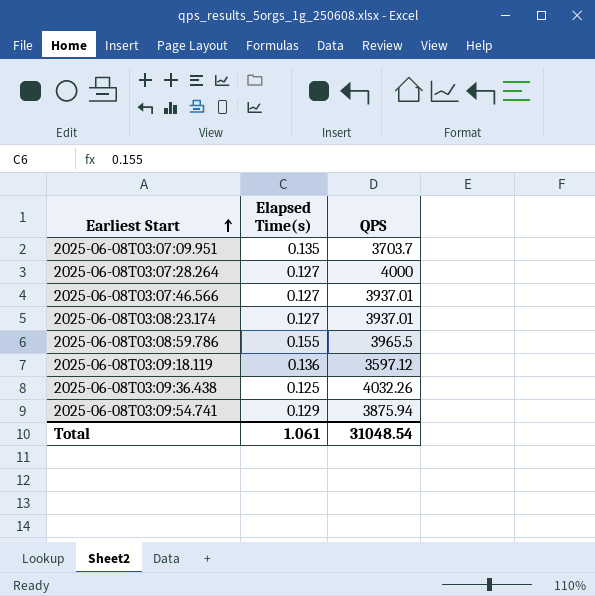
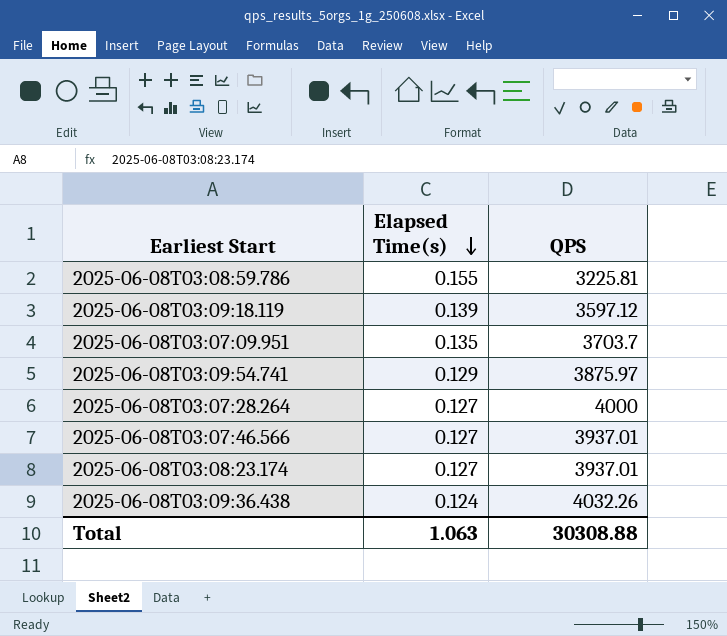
row order: Earliest Start ascending -> Elapsed Time(s) descending
2025-06-08T03:08:59.786 | QPS: 3965.5 -> 3225.81
2025-06-08T03:09:18.119 | Elapsed Time(s): 0.136 -> 0.139
2025-06-08T03:09:54.741 | QPS: 3875.94 -> 3875.97
2025-06-08T03:09:36.438 | Elapsed Time(s): 0.125 -> 0.124
Total | Elapsed Time(s): 1.061 -> 1.063
Total | QPS: 31048.54 -> 30308.88

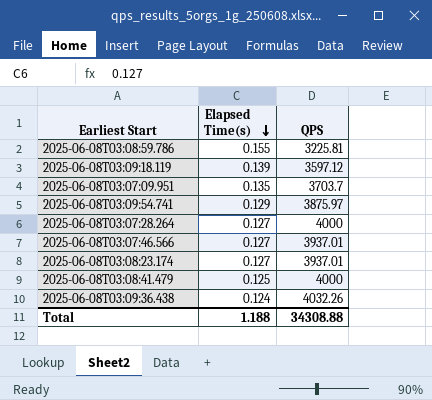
row 2025-06-08T03:08:41.479: none -> 0.125 | 4000
Total | Elapsed Time(s): 1.063 -> 1.188
Total | QPS: 30308.88 -> 34308.88

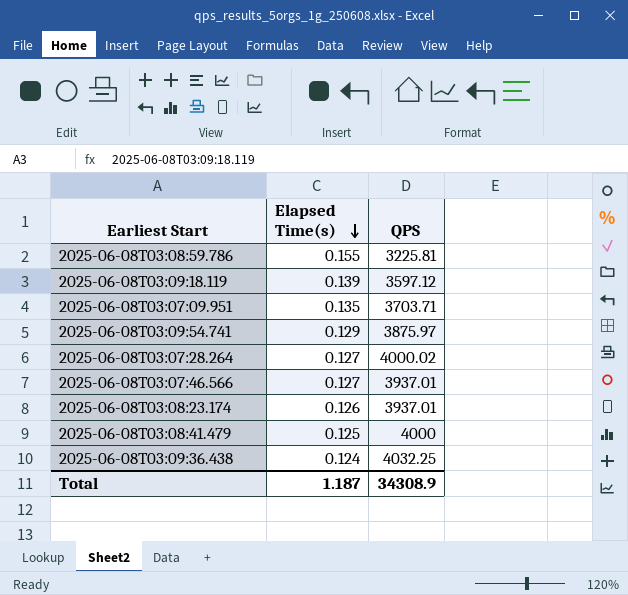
2025-06-08T03:07:09.951 | QPS: 3703.7 -> 3703.71
2025-06-08T03:07:28.264 | QPS: 4000 -> 4000.02
2025-06-08T03:08:23.174 | Elapsed Time(s): 0.127 -> 0.126
2025-06-08T03:09:36.438 | QPS: 4032.26 -> 4032.25
Total | Elapsed Time(s): 1.188 -> 1.187
Total | QPS: 34308.88 -> 34308.9

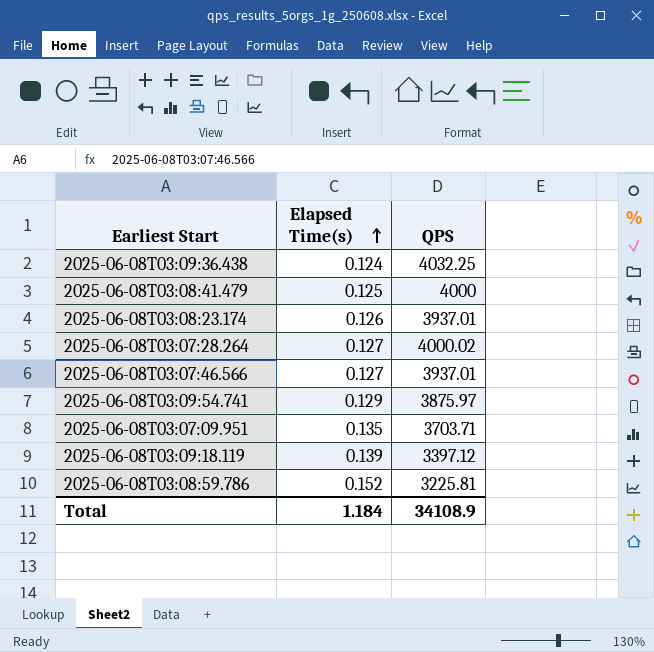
row order: Elapsed Time(s) descending -> Elapsed Time(s) ascending
2025-06-08T03:09:18.119 | QPS: 3597.12 -> 3397.12
2025-06-08T03:08:59.786 | Elapsed Time(s): 0.155 -> 0.152
Total | Elapsed Time(s): 1.187 -> 1.184
Total | QPS: 34308.9 -> 34108.9

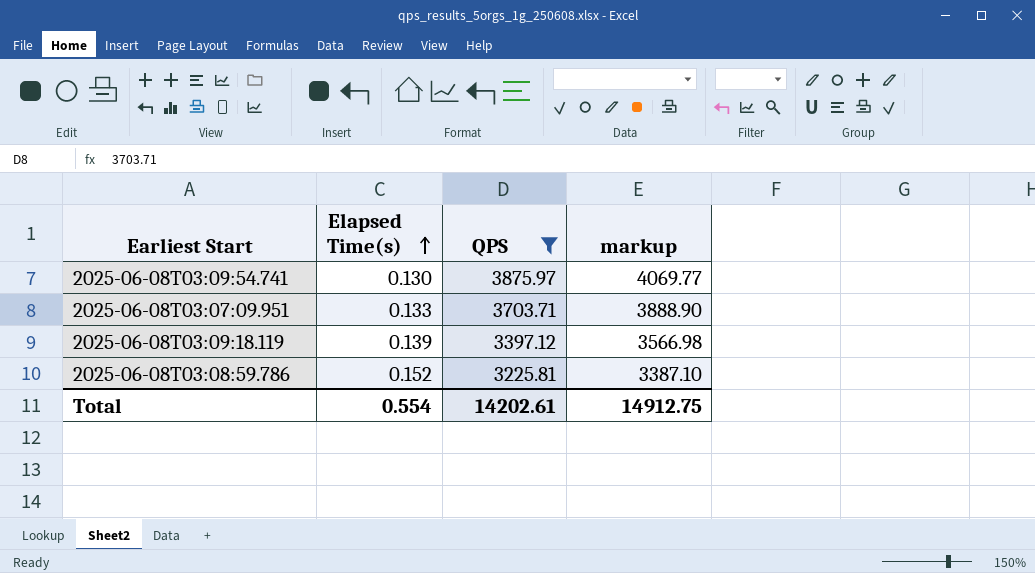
filter: none -> QPS <= 3875.97
column markup | formula: none -> [QPS] * 1.05
2025-06-08T03:09:54.741 | Elapsed Time(s): 0.129 -> 0.130
2025-06-08T03:07:09.951 | Elapsed Time(s): 0.135 -> 0.133
Total | Elapsed Time(s): 1.184 -> 0.554
Total | QPS: 34108.9 -> 14202.61

